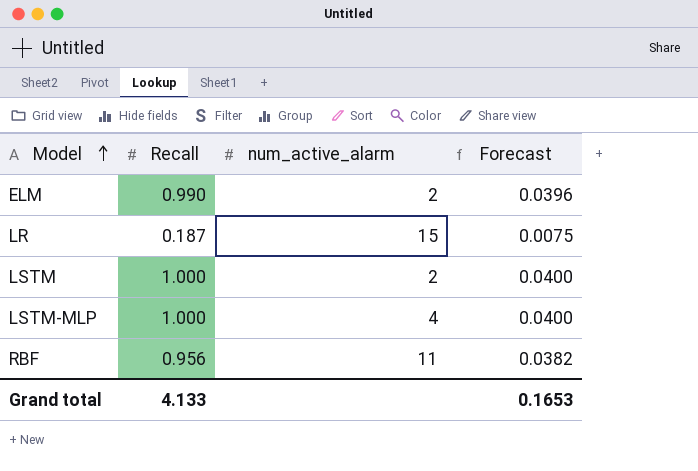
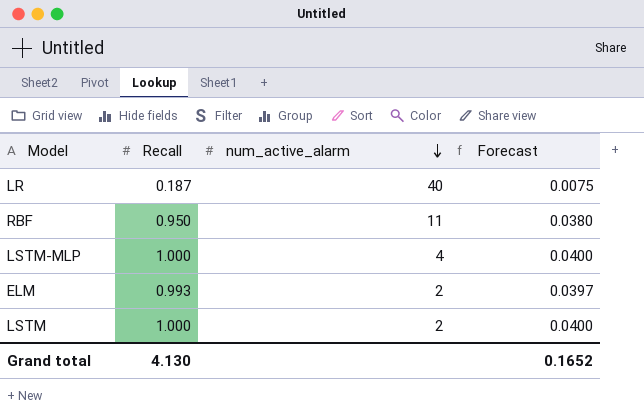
row order: Model ascending -> num_active_alarm descending
LR | num_active_alarm: 15 -> 40
RBF | Recall: 0.956 -> 0.950
RBF | Forecast: 0.0382 -> 0.0380
ELM | Recall: 0.990 -> 0.993
ELM | Forecast: 0.0396 -> 0.0397
Grand total | Recall: 4.133 -> 4.130
Grand total | Forecast: 0.1653 -> 0.1652

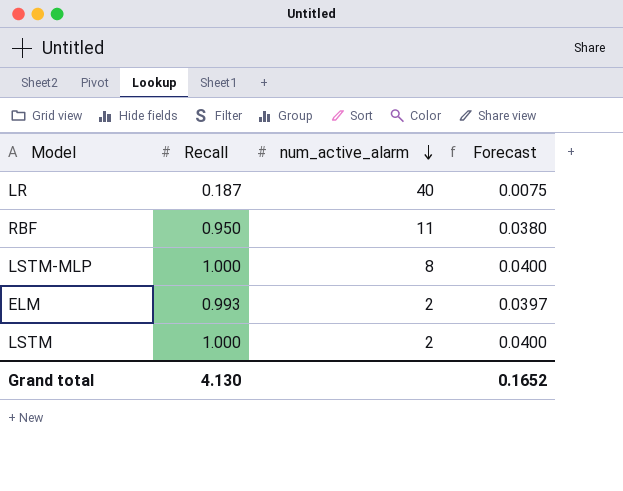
LSTM-MLP | num_active_alarm: 4 -> 8

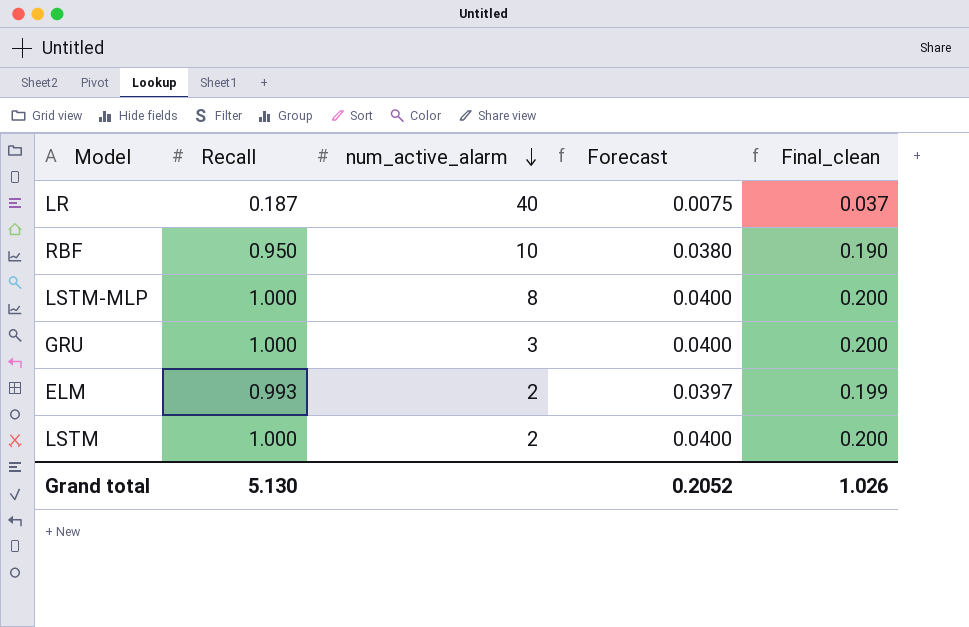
column Final_clean | formula: none -> [Recall] * 0.2
RBF | num_active_alarm: 11 -> 10
row GRU: none -> 1.000 | 3 | 0.0400 | 0.200
Grand total | Recall: 4.130 -> 5.130
Grand total | Forecast: 0.1652 -> 0.2052

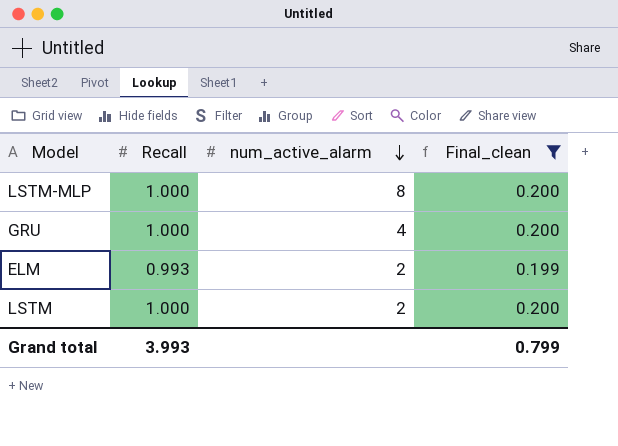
filter: none -> Final_clean >= 0.199
column Forecast | formula: [Recall] * 0.04 -> none
GRU | num_active_alarm: 3 -> 4
Grand total | Recall: 5.130 -> 3.993
Grand total | Final_clean: 1.026 -> 0.799

